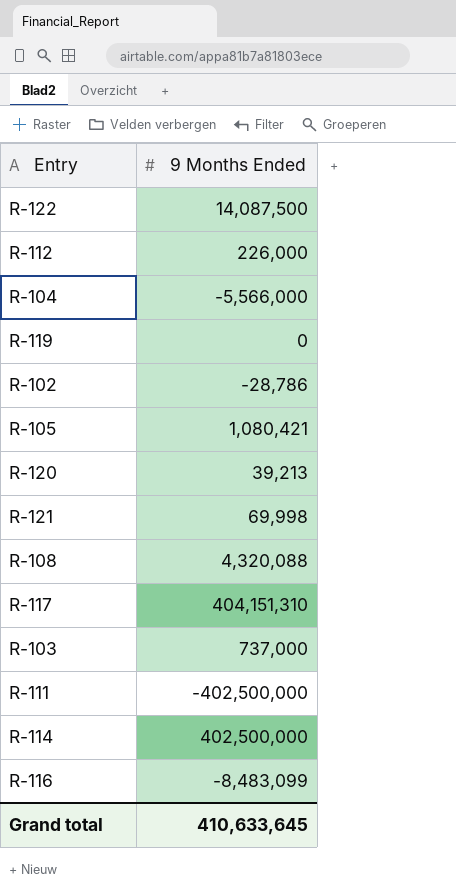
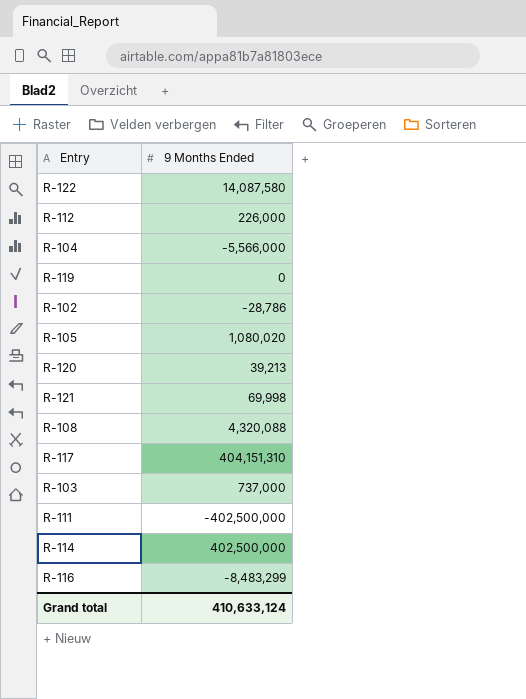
R-122 | 9 Months Ended: 14,087,500 -> 14,087,580
R-105 | 9 Months Ended: 1,080,421 -> 1,080,020
R-116 | 9 Months Ended: -8,483,099 -> -8,483,299
Grand total | 9 Months Ended: 410,633,645 -> 410,633,124

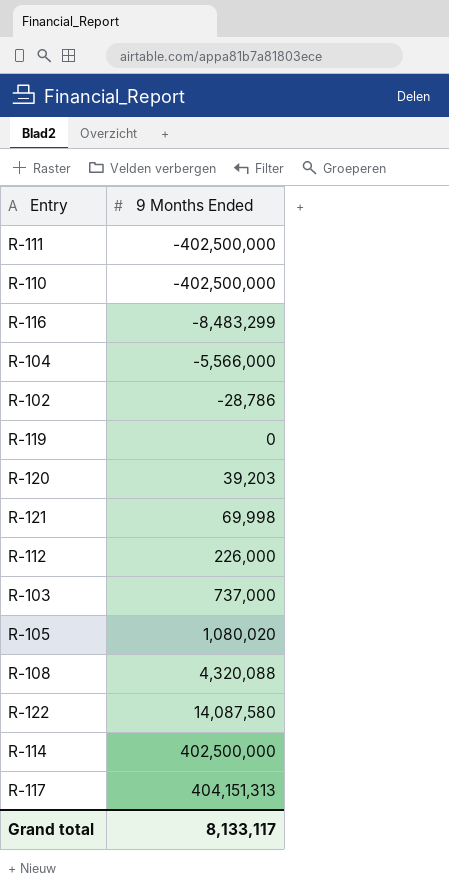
row order: none -> 9 Months Ended ascending
row R-110: none -> -402,500,000
R-120 | 9 Months Ended: 39,213 -> 39,203
R-117 | 9 Months Ended: 404,151,310 -> 404,151,313
Grand total | 9 Months Ended: 410,633,124 -> 8,133,117

